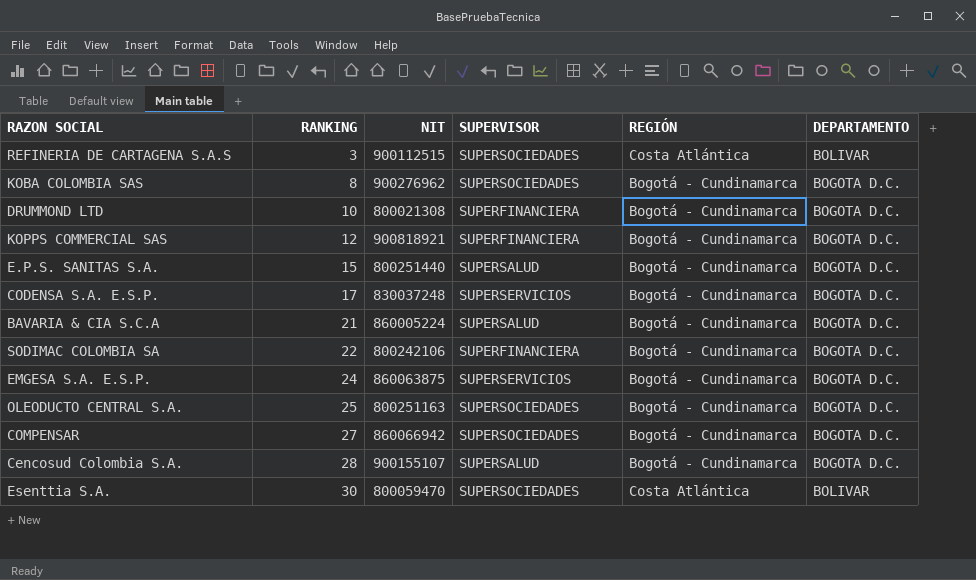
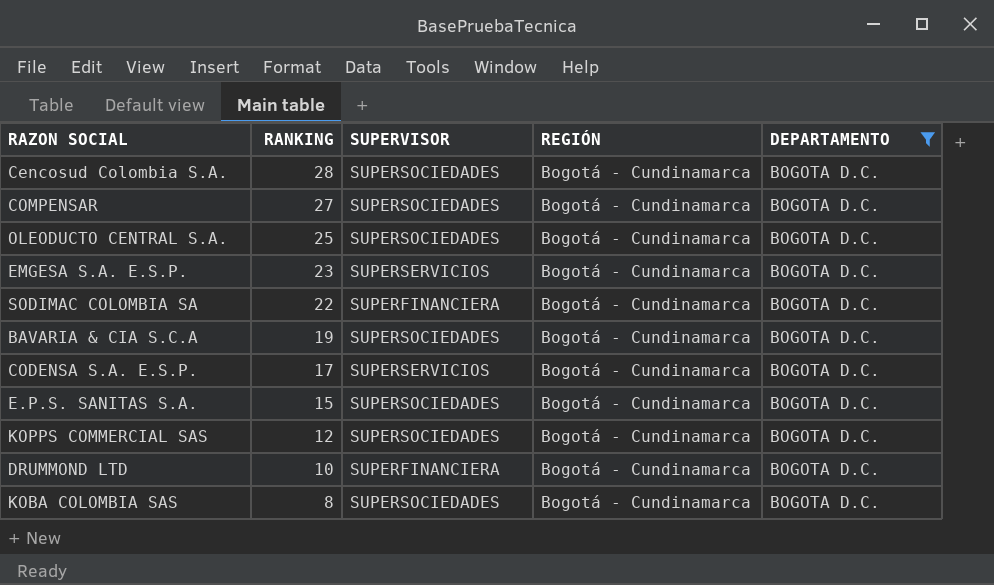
filter: none -> DEPARTAMENTO = BOGOTA D.C.
row order: RANKING ascending -> RANKING descending
column NIT | position: 3 -> none
Cencosud Colombia S.A. | SUPERVISOR: SUPERSALUD -> SUPERSOCIEDADES
EMGESA S.A. E.S.P. | RANKING: 24 -> 23
BAVARIA & CIA S.C.A | RANKING: 21 -> 19
BAVARIA & CIA S.C.A | SUPERVISOR: SUPERSALUD -> SUPERSOCIEDADES
E.P.S. SANITAS S.A. | SUPERVISOR: SUPERSALUD -> SUPERSOCIEDADES
KOPPS COMMERCIAL SAS | SUPERVISOR: SUPERFINANCIERA -> SUPERSOCIEDADES

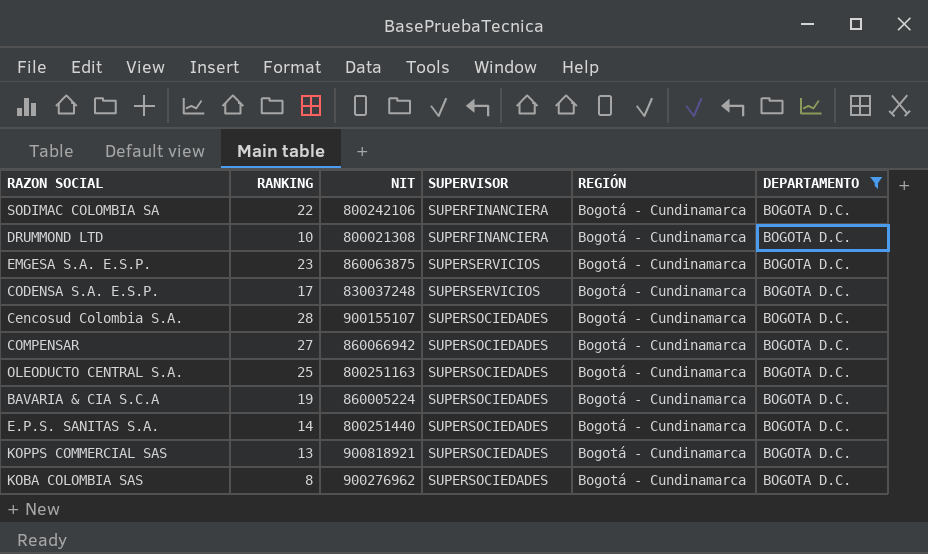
row order: RANKING descending -> SUPERVISOR ascending
column NIT | position: none -> 3
E.P.S. SANITAS S.A. | RANKING: 15 -> 14
KOPPS COMMERCIAL SAS | RANKING: 12 -> 13

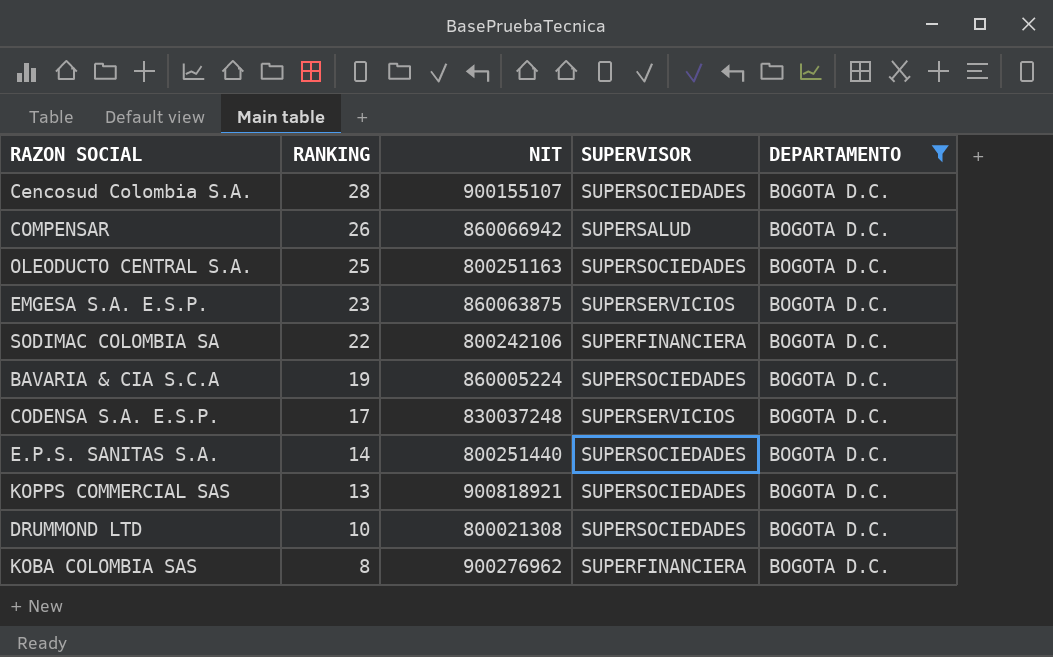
row order: SUPERVISOR ascending -> RANKING descending
column REGIÓN | position: 5 -> none
COMPENSAR | RANKING: 27 -> 26
COMPENSAR | SUPERVISOR: SUPERSOCIEDADES -> SUPERSALUD
DRUMMOND LTD | SUPERVISOR: SUPERFINANCIERA -> SUPERSOCIEDADES
KOBA COLOMBIA SAS | SUPERVISOR: SUPERSOCIEDADES -> SUPERFINANCIERA

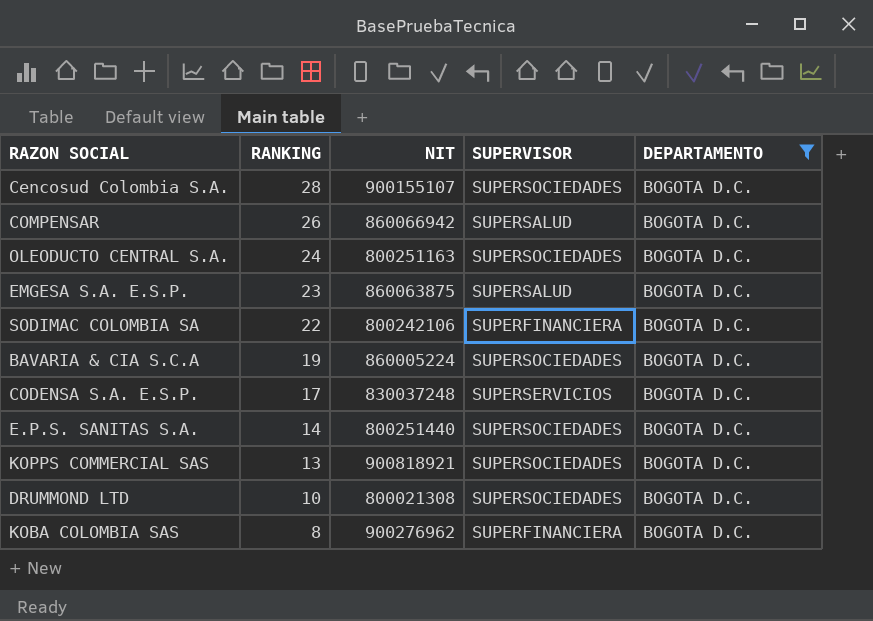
OLEODUCTO CENTRAL S.A. | RANKING: 25 -> 24
EMGESA S.A. E.S.P. | SUPERVISOR: SUPERSERVICIOS -> SUPERSALUD

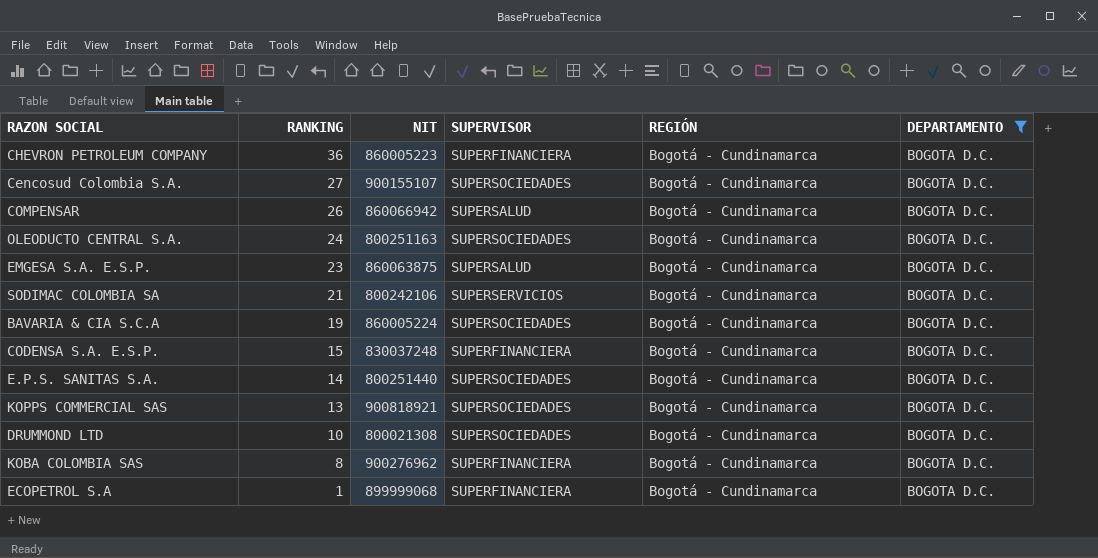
column REGIÓN | position: none -> 5
row CHEVRON PETROLEUM COMPANY: none -> 36 | 860005223 | SUPERFINANCIERA | Bogotá - Cundinamarca | BOGOTA D.C.
Cencosud Colombia S.A. | RANKING: 28 -> 27
SODIMAC COLOMBIA SA | RANKING: 22 -> 21
SODIMAC COLOMBIA SA | SUPERVISOR: SUPERFINANCIERA -> SUPERSERVICIOS
CODENSA S.A. E.S.P. | RANKING: 17 -> 15
CODENSA S.A. E.S.P. | SUPERVISOR: SUPERSERVICIOS -> SUPERFINANCIERA
row ECOPETROL S.A: none -> 1 | 899999068 | SUPERFINANCIERA | Bogotá - Cundinamarca | BOGOTA D.C.

